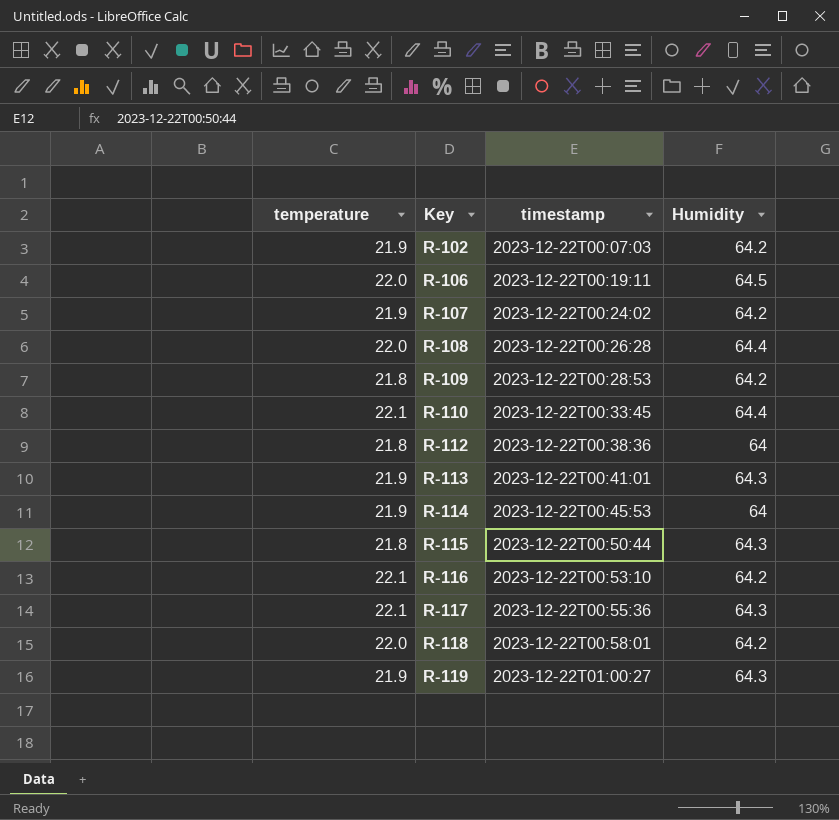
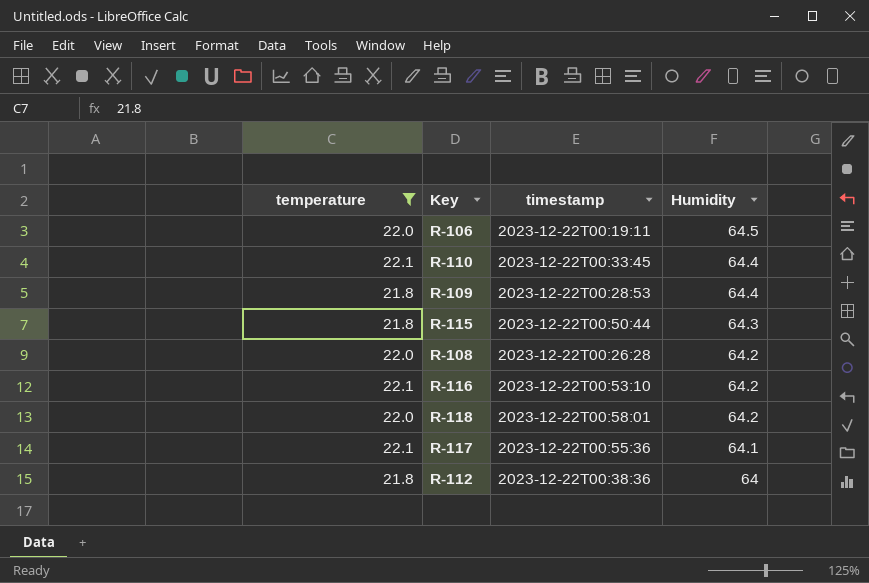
filter: none -> temperature != 21.9
row order: Key ascending -> Humidity descending
R-109 | Humidity: 64.2 -> 64.4
R-108 | Humidity: 64.4 -> 64.2
R-117 | Humidity: 64.3 -> 64.1

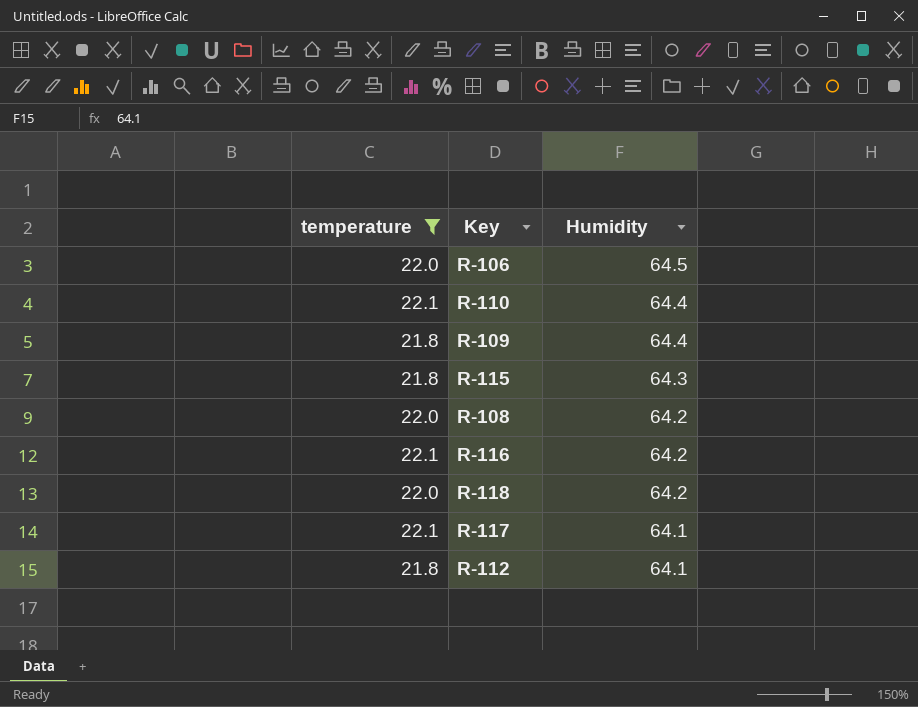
column timestamp | position: 3 -> none
R-112 | Humidity: 64 -> 64.1

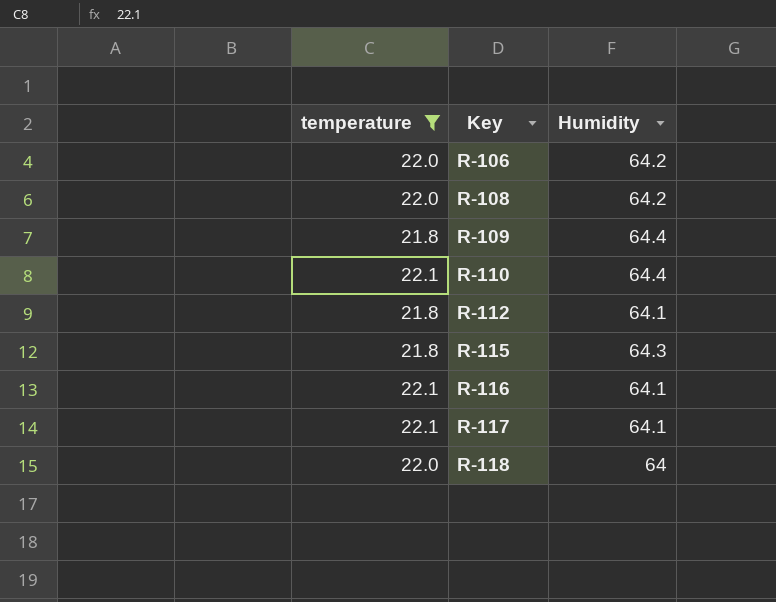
row order: Humidity descending -> Key ascending
R-106 | Humidity: 64.5 -> 64.2
R-116 | Humidity: 64.2 -> 64.1
R-118 | Humidity: 64.2 -> 64

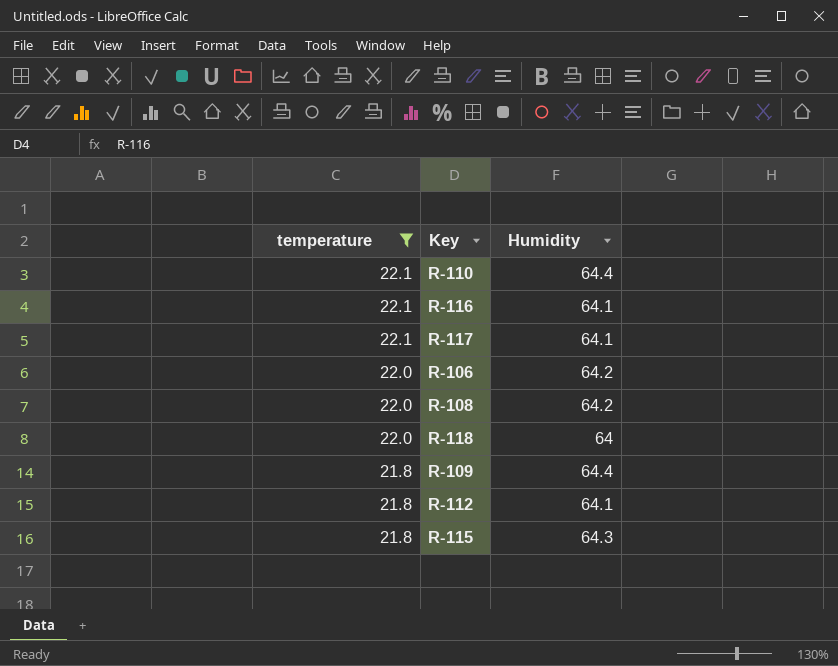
row order: Key ascending -> temperature descending

